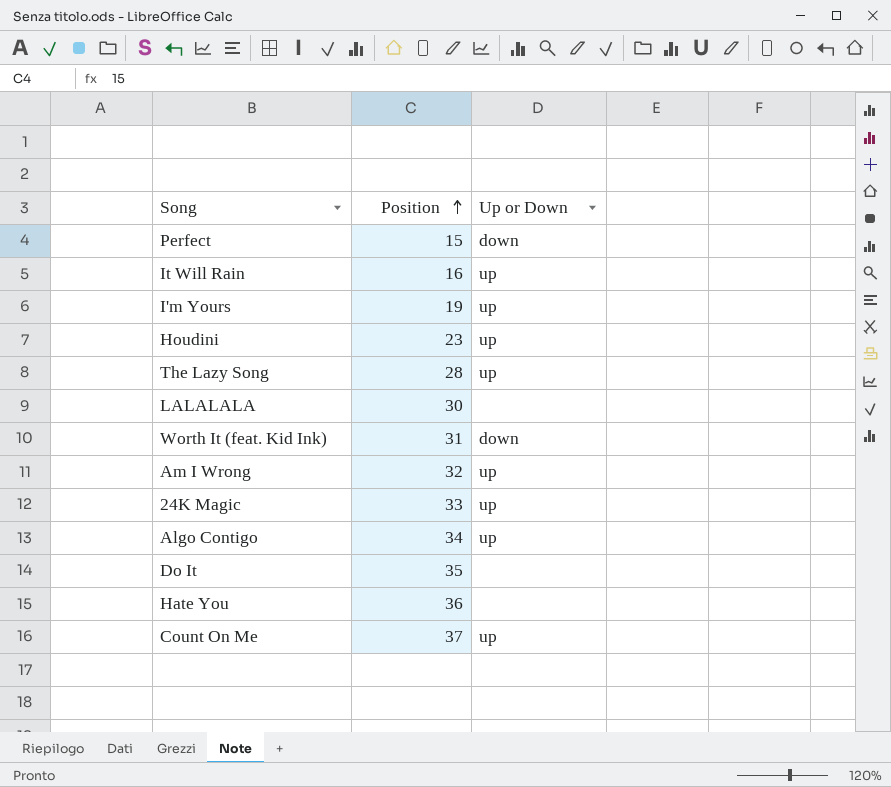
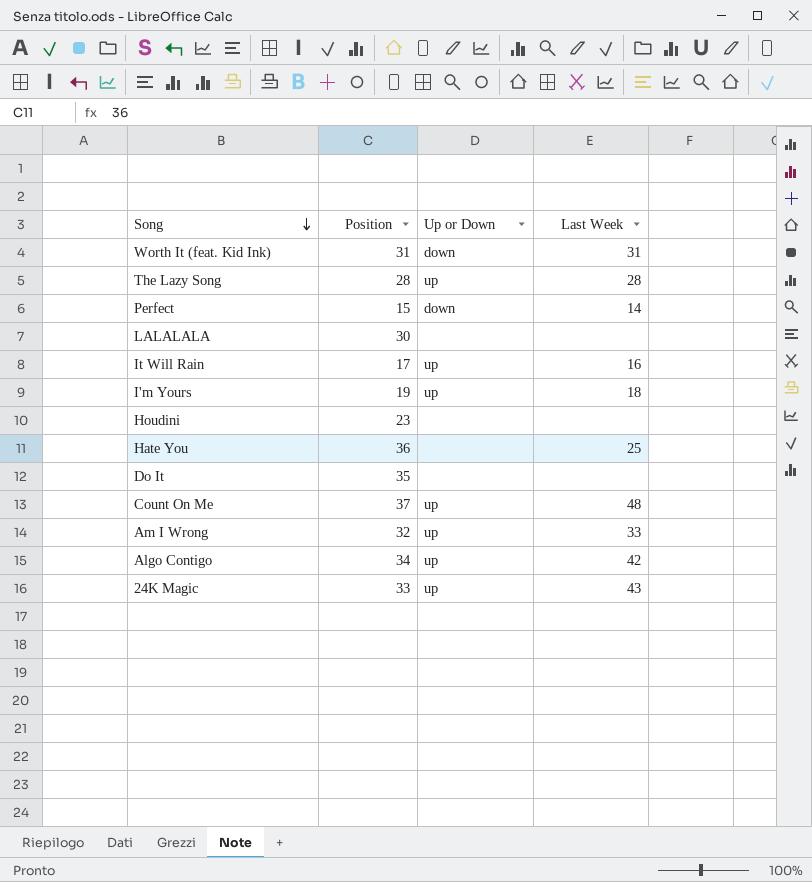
row order: Position ascending -> Song descending
column Last Week | position: none -> 4
It Will Rain | Position: 16 -> 17
Houdini | Up or Down: up -> none

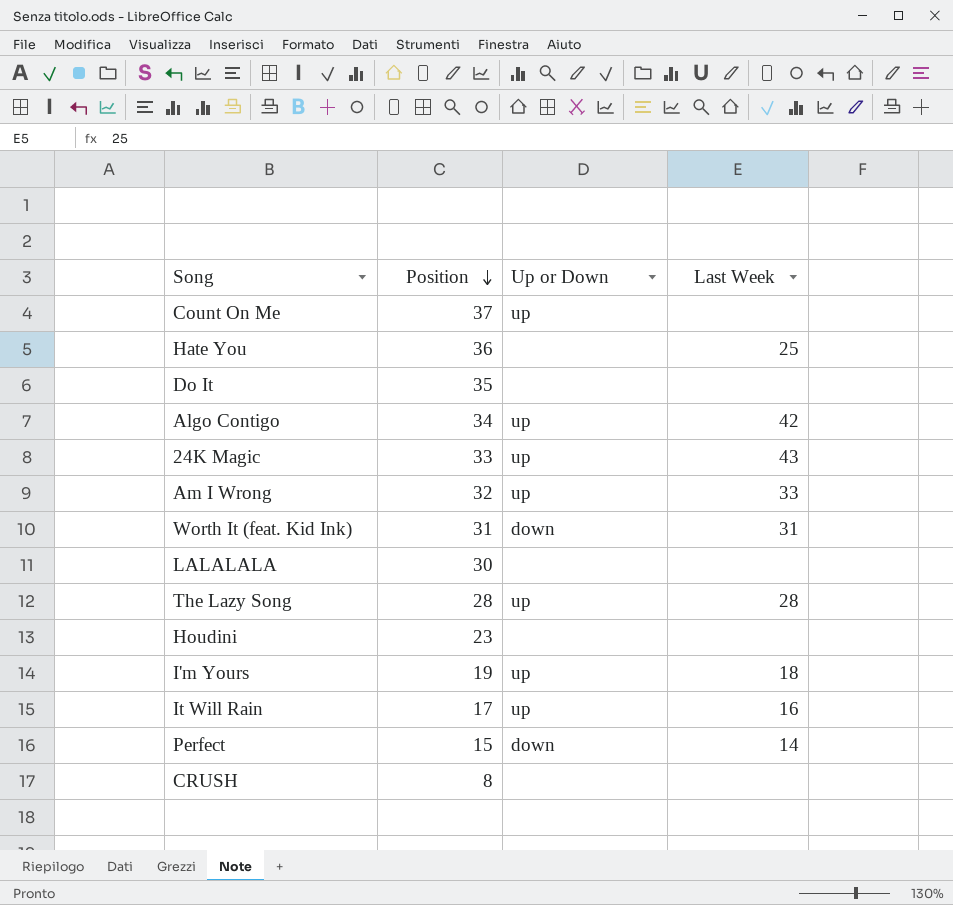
row order: Song descending -> Position descending
Count On Me | Last Week: 48 -> none
row CRUSH: none -> 8 | none | none

